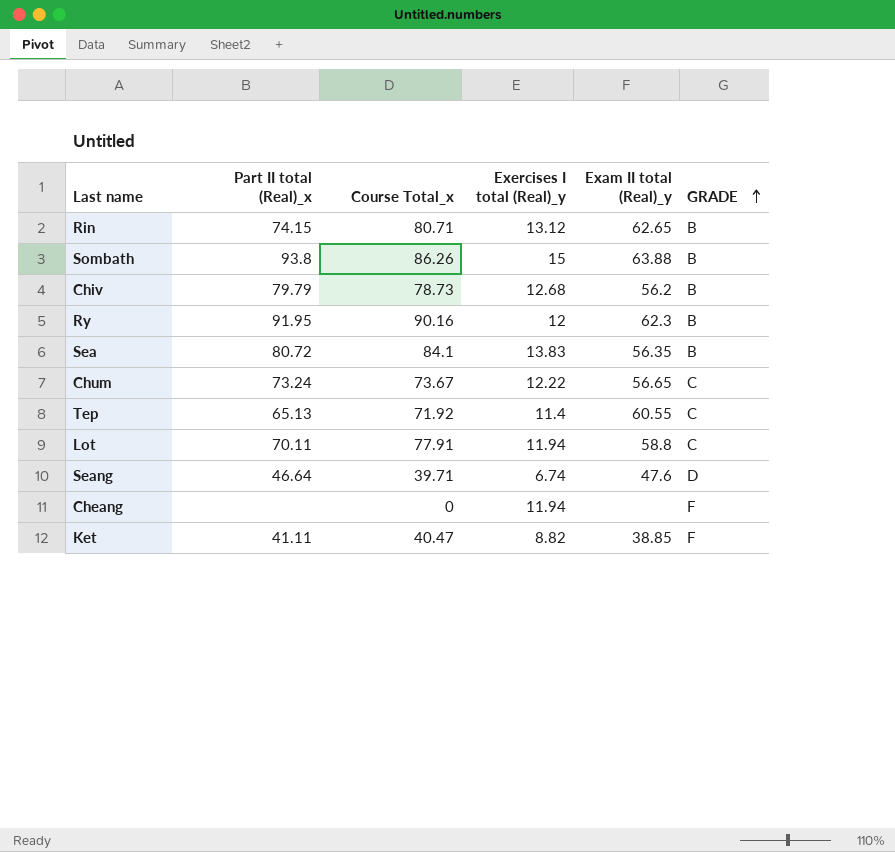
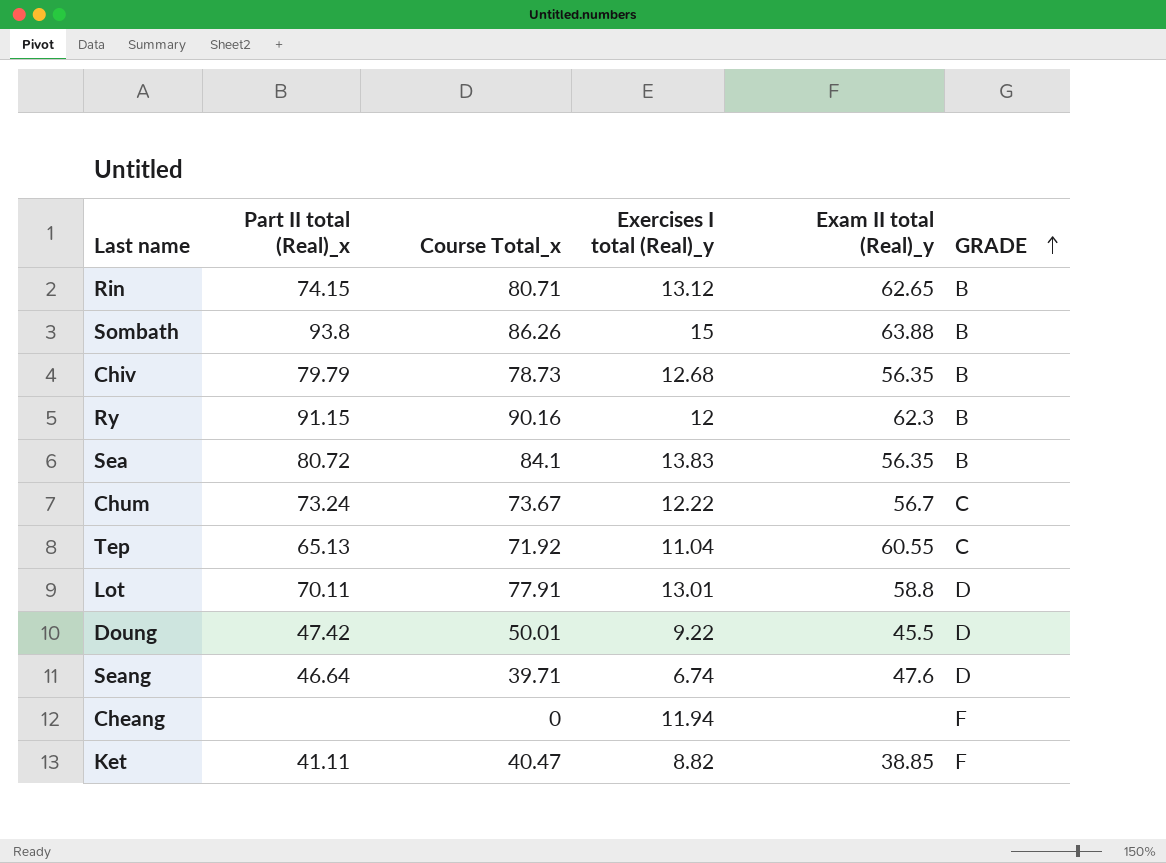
Chiv | Exam II total (Real)_y: 56.2 -> 56.35
Ry | Part II total (Real)_x: 91.95 -> 91.15
Chum | Exam II total (Real)_y: 56.65 -> 56.7
Tep | Exercises I total (Real)_y: 11.4 -> 11.04
Lot | Exercises I total (Real)_y: 11.94 -> 13.01
Lot | GRADE: C -> D
row Doung: none -> 47.42 | 50.01 | 9.22 | 45.5 | D

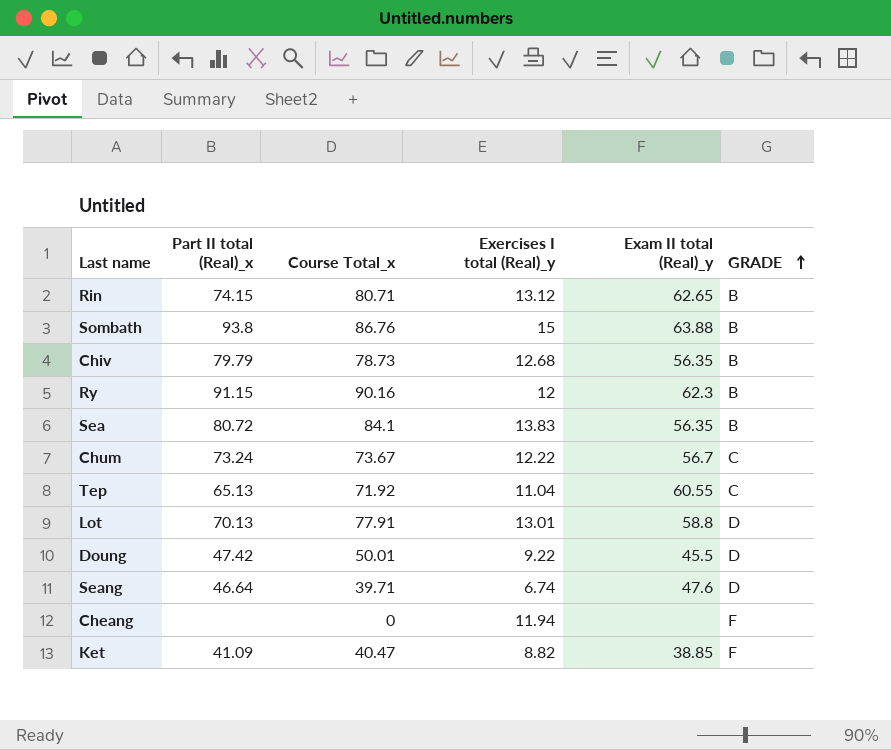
Sombath | Course Total_x: 86.26 -> 86.76
Lot | Part II total (Real)_x: 70.11 -> 70.13
Ket | Part II total (Real)_x: 41.11 -> 41.09

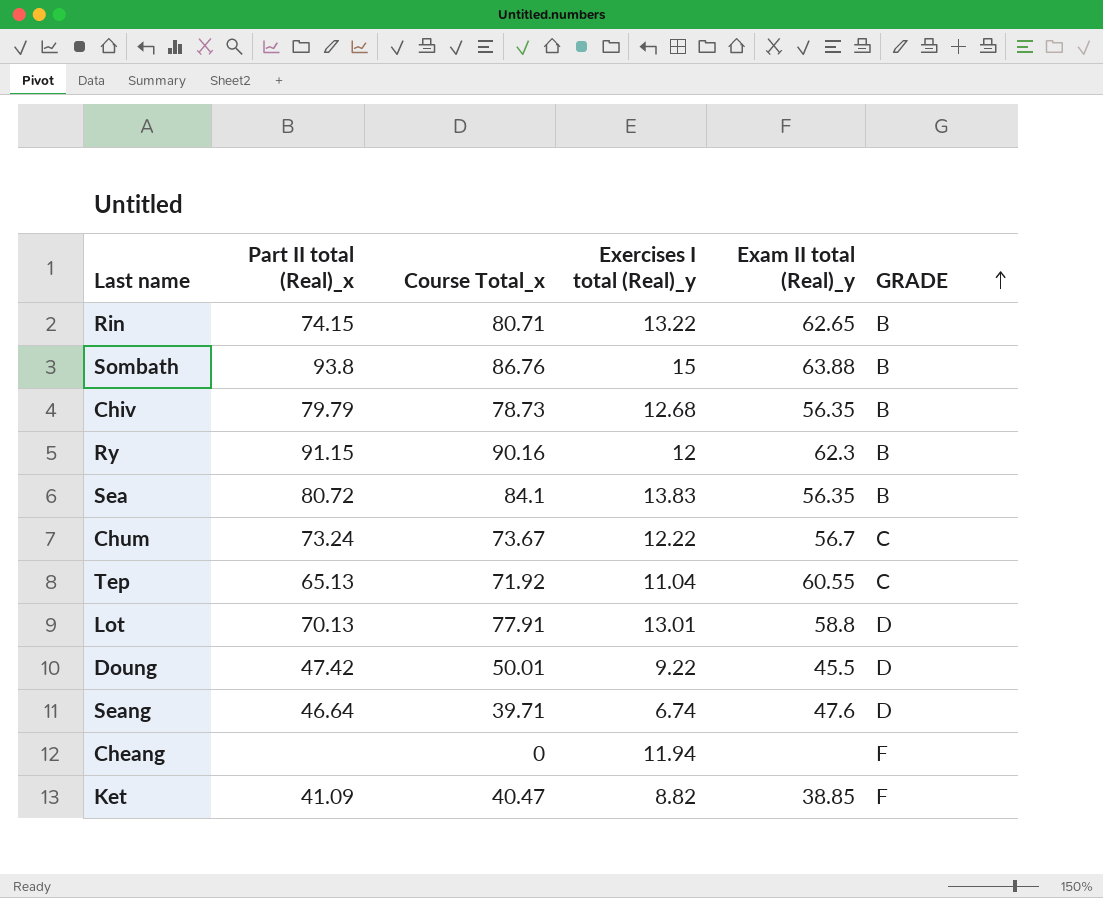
Rin | Exercises I total (Real)_y: 13.12 -> 13.22

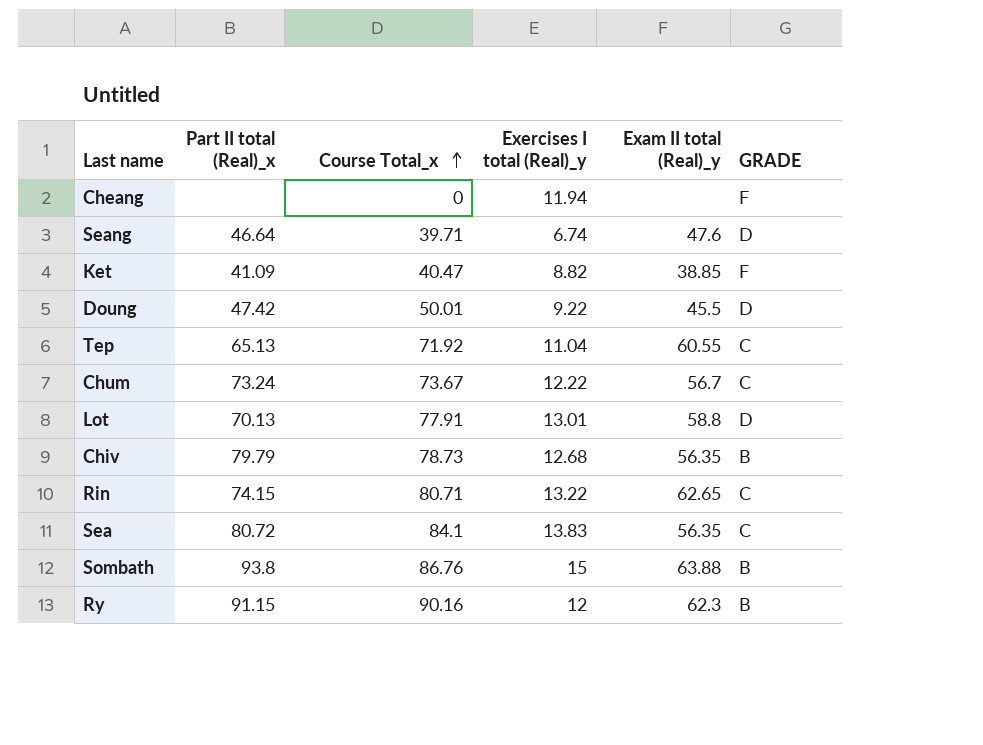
row order: GRADE ascending -> Course Total_x ascending
Rin | GRADE: B -> C
Sea | GRADE: B -> C

